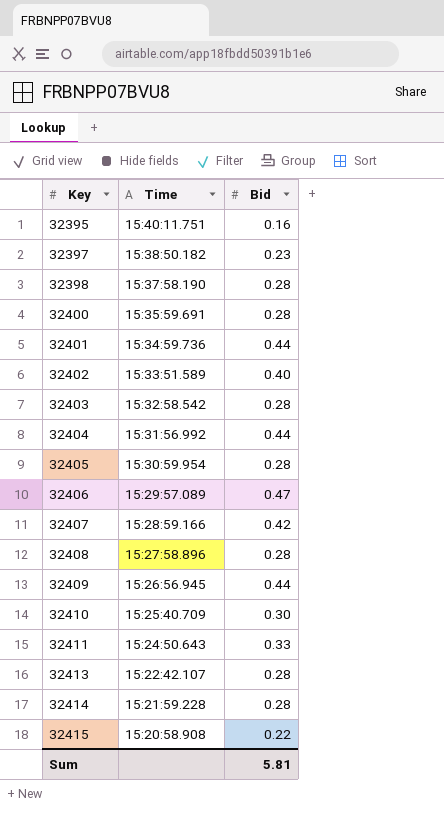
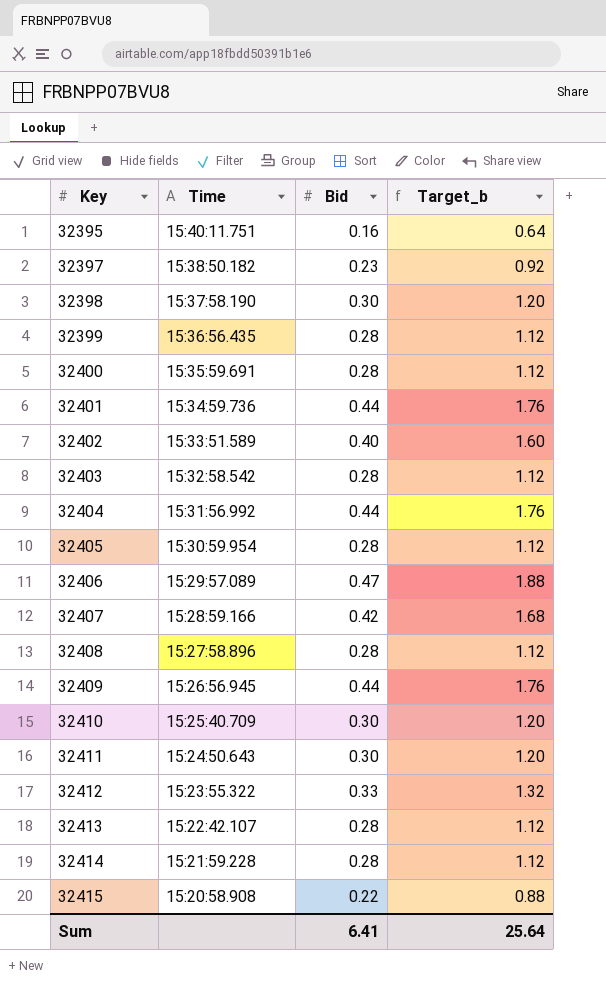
column Target_b | formula: none -> [Bid] * 4
32398 | Bid: 0.28 -> 0.30
row 32399: none -> 15:36:56.435 | 0.28 | 1.12
32411 | Bid: 0.33 -> 0.30
row 32412: none -> 15:23:55.322 | 0.33 | 1.32
Sum | Bid: 5.81 -> 6.41

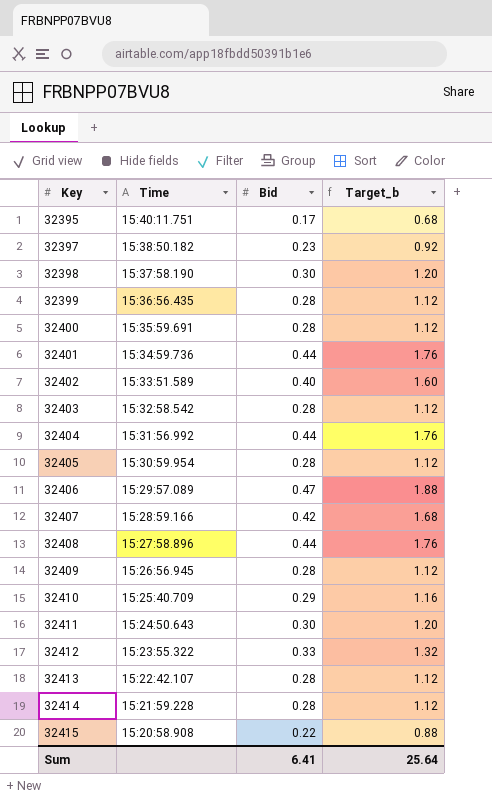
32395 | Bid: 0.16 -> 0.17
32395 | Target_b: 0.64 -> 0.68
32408 | Bid: 0.28 -> 0.44
32408 | Target_b: 1.12 -> 1.76
32409 | Bid: 0.44 -> 0.28
32409 | Target_b: 1.76 -> 1.12
32410 | Bid: 0.30 -> 0.29
32410 | Target_b: 1.20 -> 1.16

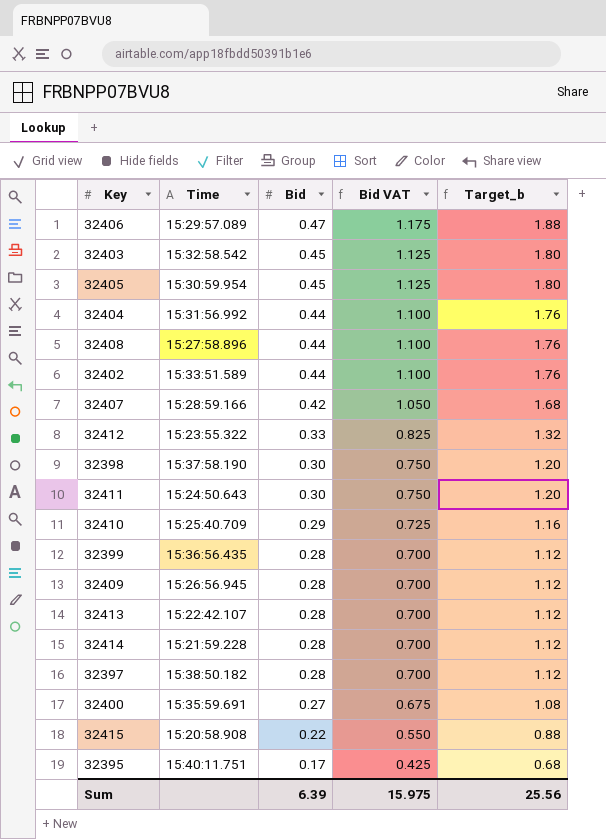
row order: Key ascending -> Bid descending
column Bid VAT | formula: none -> [Bid] * 2.5
row 32401: 15:34:59.736 | 0.44 | 1.76 -> none
32403 | Bid: 0.28 -> 0.45
32403 | Target_b: 1.12 -> 1.80
32405 | Bid: 0.28 -> 0.45
32405 | Target_b: 1.12 -> 1.80
32402 | Bid: 0.40 -> 0.44
32402 | Target_b: 1.60 -> 1.76
32397 | Bid: 0.23 -> 0.28
32397 | Target_b: 0.92 -> 1.12
32400 | Bid: 0.28 -> 0.27
32400 | Target_b: 1.12 -> 1.08
Sum | Bid: 6.41 -> 6.39
Sum | Target_b: 25.64 -> 25.56

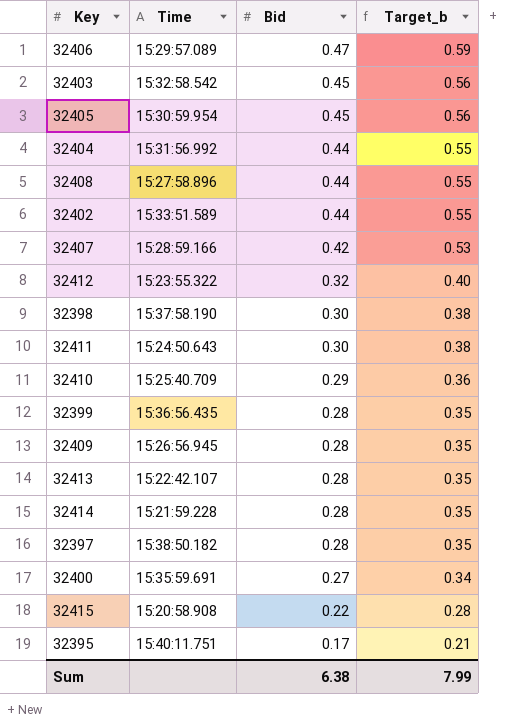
column Bid VAT | formula: [Bid] * 2.5 -> none
column Target_b | formula: [Bid] * 4 -> [Bid] * 1.25
32412 | Bid: 0.33 -> 0.32
Sum | Bid: 6.39 -> 6.38
Sum | Target_b: 25.56 -> 7.99

